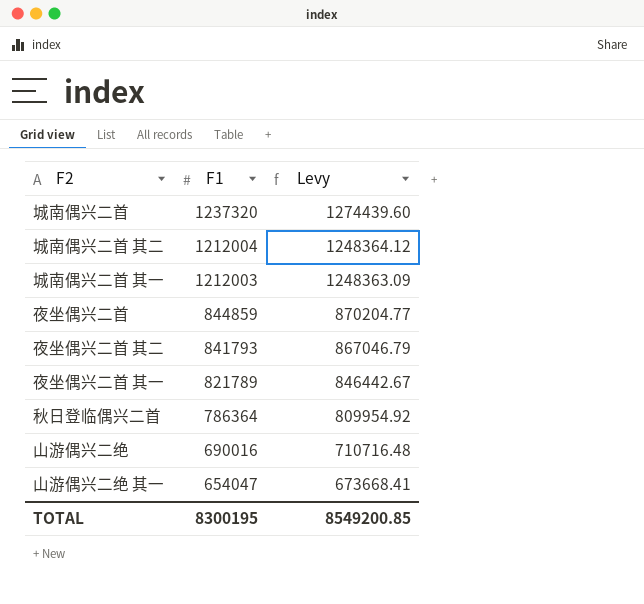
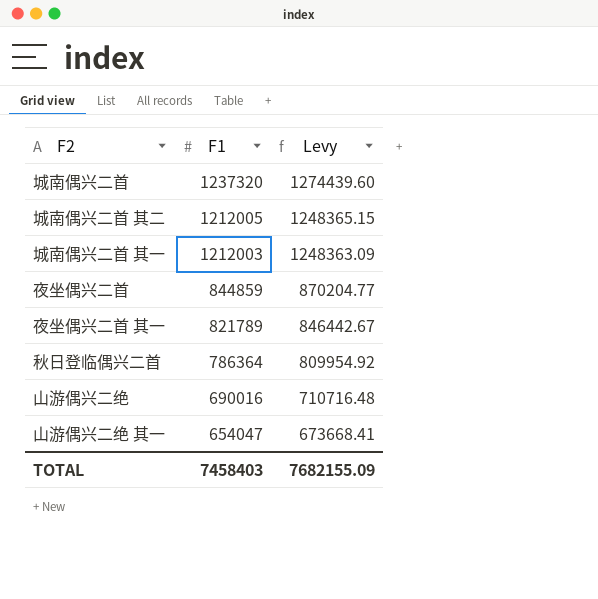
row 夜坐偶兴二首 其二: 841793 | 867046.79 -> none
城南偶兴二首 其二 | F1: 1212004 -> 1212005
城南偶兴二首 其二 | Levy: 1248364.12 -> 1248365.15
TOTAL | F1: 8300195 -> 7458403
TOTAL | Levy: 8549200.85 -> 7682155.09

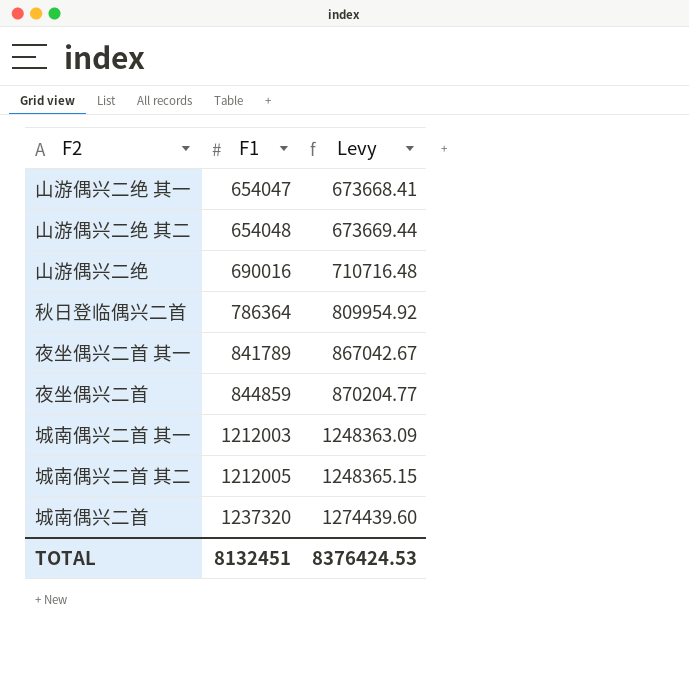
row order: F1 descending -> F1 ascending
row 山游偶兴二绝 其二: none -> 654048 | 673669.44
夜坐偶兴二首 其一 | F1: 821789 -> 841789
夜坐偶兴二首 其一 | Levy: 846442.67 -> 867042.67
TOTAL | F1: 7458403 -> 8132451
TOTAL | Levy: 7682155.09 -> 8376424.53

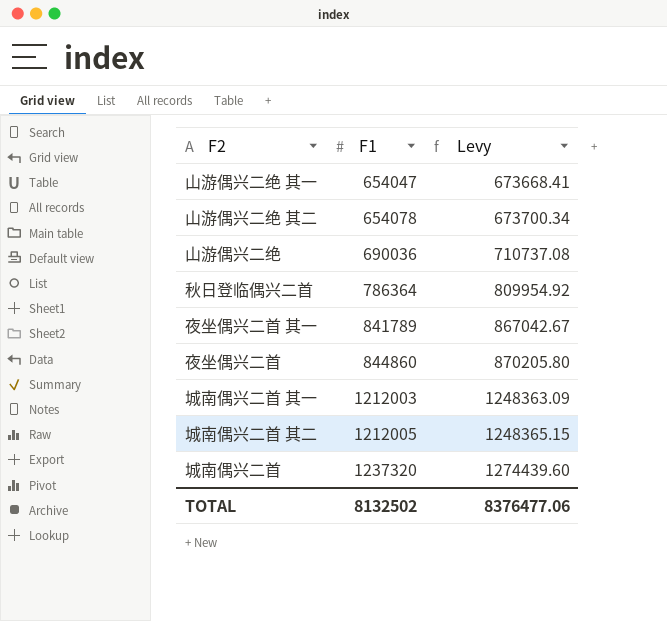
山游偶兴二绝 其二 | F1: 654048 -> 654078
山游偶兴二绝 其二 | Levy: 673669.44 -> 673700.34
山游偶兴二绝 | F1: 690016 -> 690036
山游偶兴二绝 | Levy: 710716.48 -> 710737.08
夜坐偶兴二首 | F1: 844859 -> 844860
夜坐偶兴二首 | Levy: 870204.77 -> 870205.80
TOTAL | F1: 8132451 -> 8132502
TOTAL | Levy: 8376424.53 -> 8376477.06

